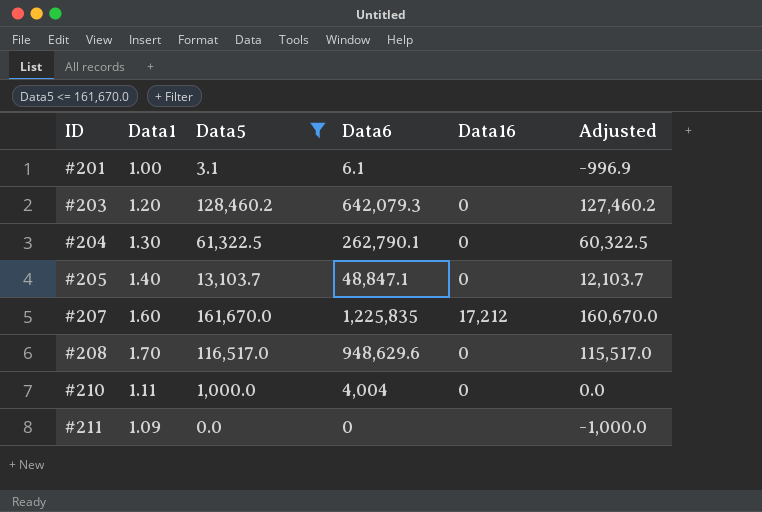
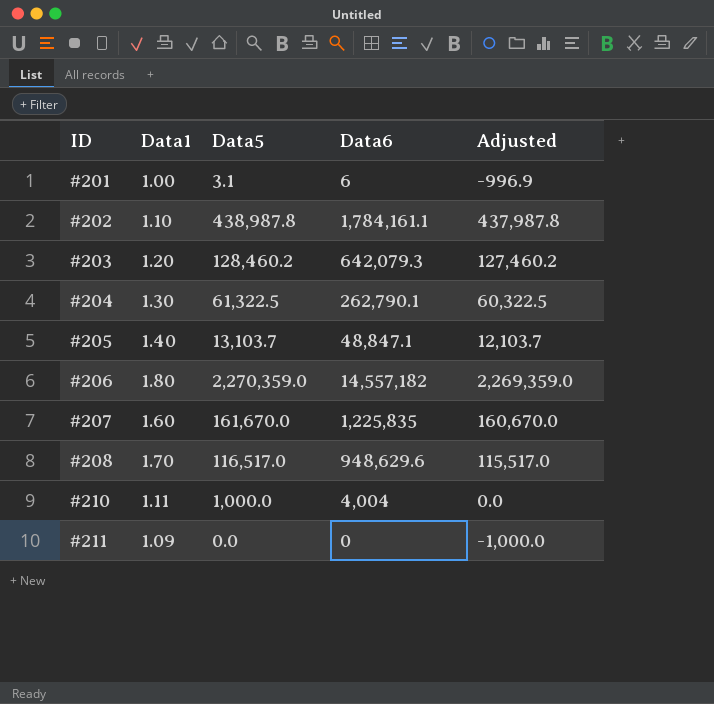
filter: Data5 <= 161,670.0 -> none
column Data16 | position: 5 -> none
#201 | Data6: 6.1 -> 6

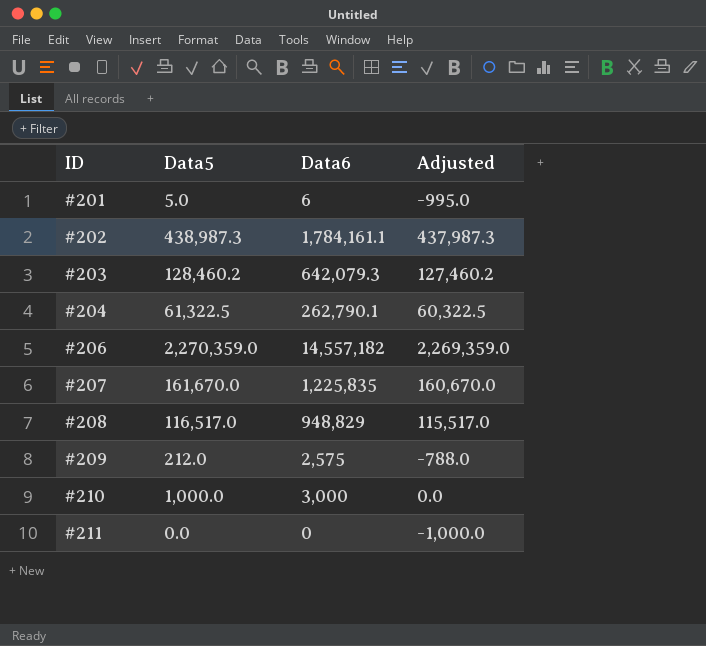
column Data1 | position: 2 -> none
row #205: 1.40 | 13,103.7 | 48,847.1 | 12,103.7 -> none
#201 | Data5: 3.1 -> 5.0
#201 | Adjusted: -996.9 -> -995.0
#202 | Data5: 438,987.8 -> 438,987.3
#202 | Adjusted: 437,987.8 -> 437,987.3
#208 | Data6: 948,629.6 -> 948,829
row #209: none -> 212.0 | 2,575 | -788.0
#210 | Data6: 4,004 -> 3,000

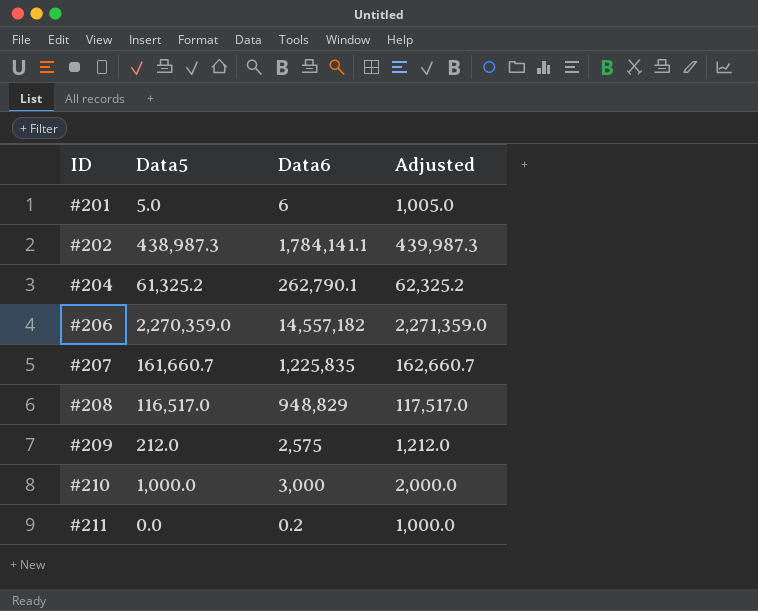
column Adjusted | formula: [Data5] - 1000 -> [Data5] + 1000
row #203: 128,460.2 | 642,079.3 | 127,460.2 -> none
#202 | Data6: 1,784,161.1 -> 1,784,141.1
#204 | Data5: 61,322.5 -> 61,325.2
#207 | Data5: 161,670.0 -> 161,660.7
#211 | Data6: 0 -> 0.2

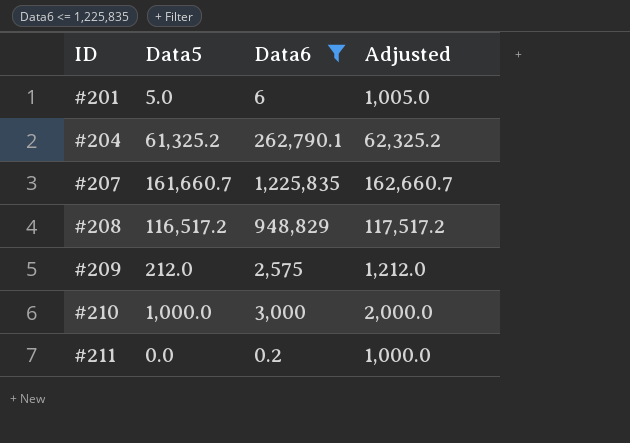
filter: none -> Data6 <= 1,225,835
#208 | Data5: 116,517.0 -> 116,517.2
#208 | Adjusted: 117,517.0 -> 117,517.2

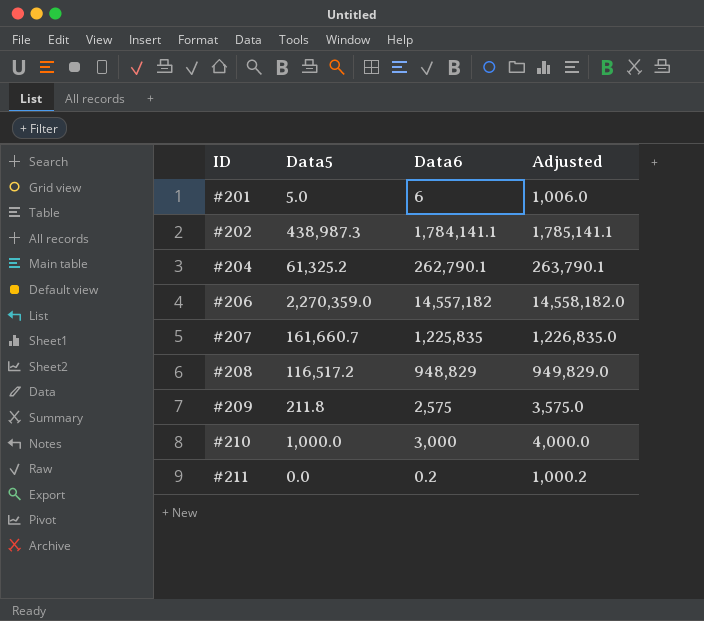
filter: Data6 <= 1,225,835 -> none
column Adjusted | formula: [Data5] + 1000 -> [Data6] + 1000
#209 | Data5: 212.0 -> 211.8

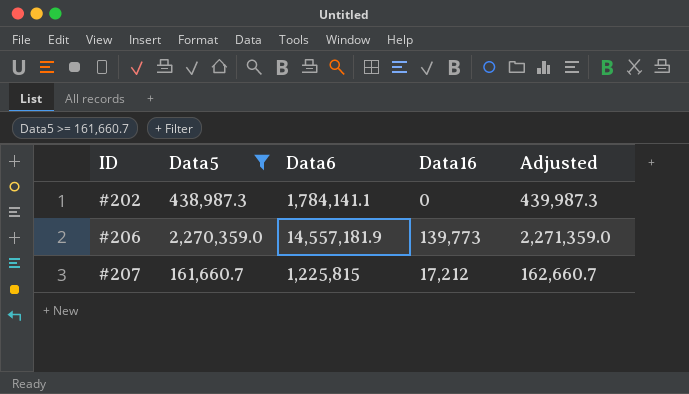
filter: none -> Data5 >= 161,660.7
column Data16 | position: none -> 4
column Adjusted | formula: [Data6] + 1000 -> [Data5] + 1000
#206 | Data6: 14,557,182 -> 14,557,181.9
#207 | Data6: 1,225,835 -> 1,225,815

